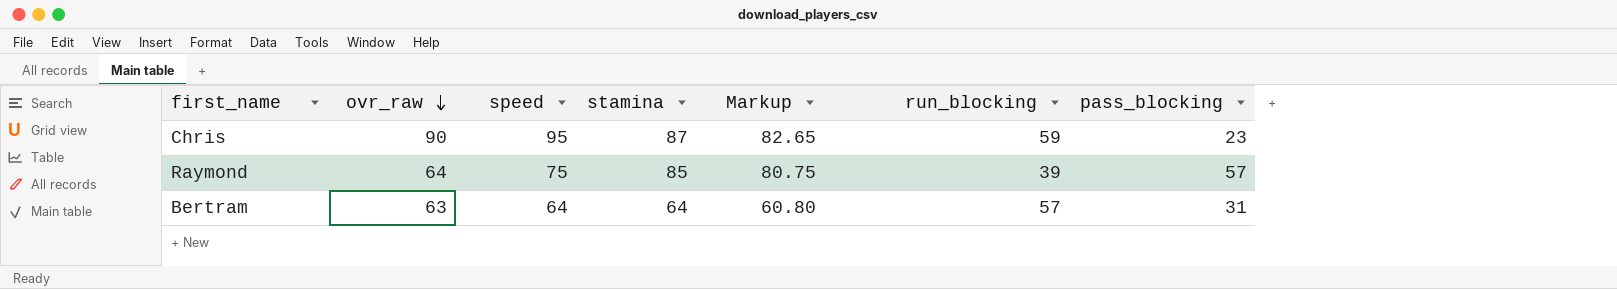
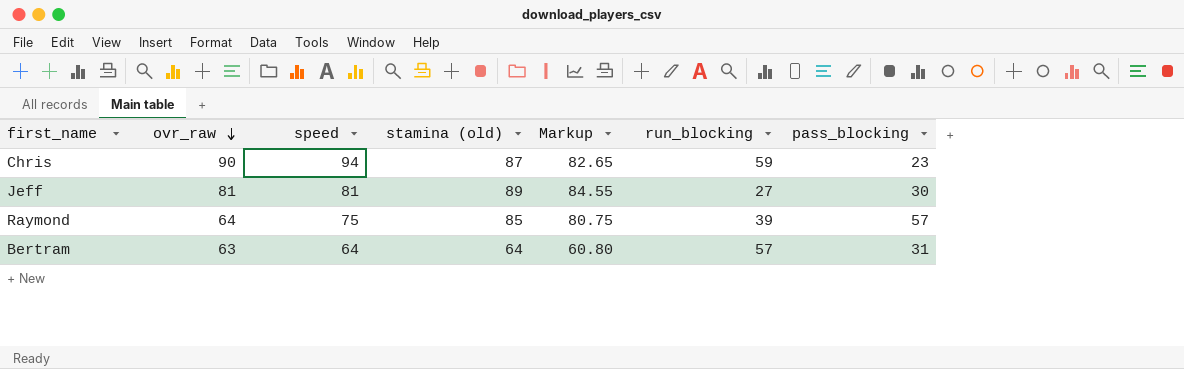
column name: stamina -> stamina (old)
Chris | speed: 95 -> 94
row Jeff: none -> 81 | 81 | 89 | 84.55 | 27 | 30

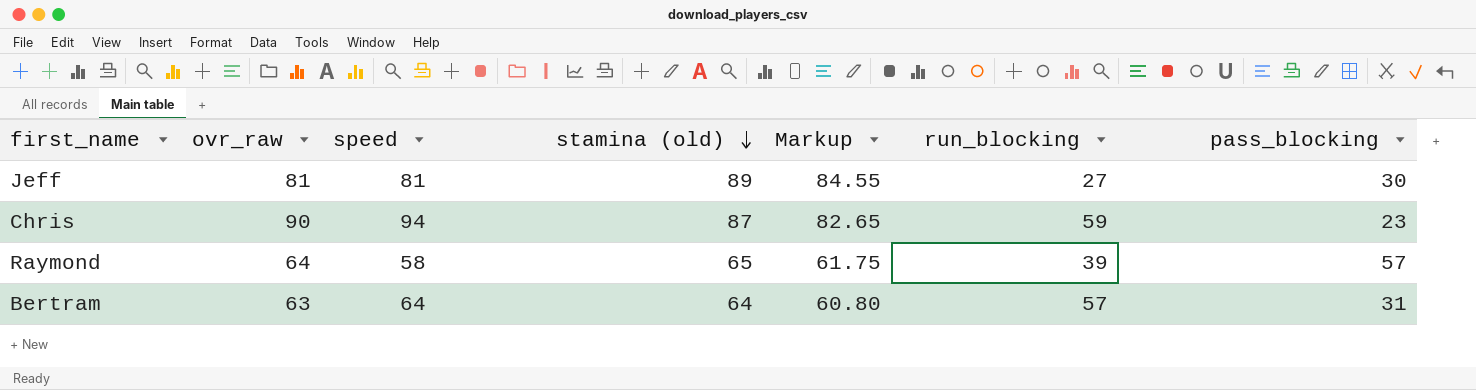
row order: ovr_raw descending -> stamina (old) descending
Raymond | speed: 75 -> 58
Raymond | stamina (old): 85 -> 65
Raymond | Markup: 80.75 -> 61.75

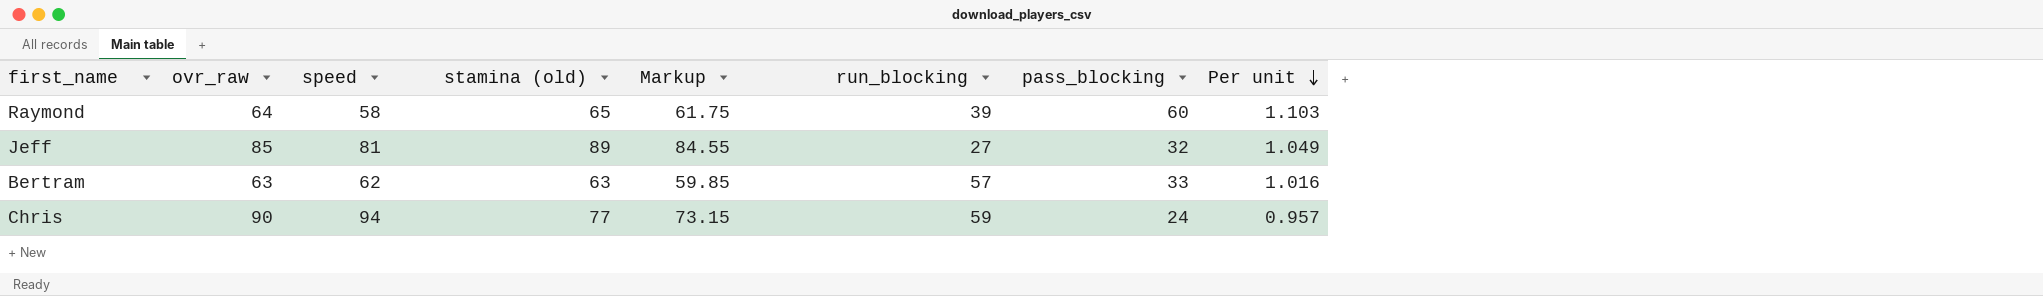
row order: stamina (old) descending -> Per unit descending
column Per unit | formula: none -> [ovr_raw] / [speed]
Raymond | pass_blocking: 57 -> 60
Jeff | ovr_raw: 81 -> 85
Jeff | pass_blocking: 30 -> 32
Bertram | speed: 64 -> 62
Bertram | stamina (old): 64 -> 63
Bertram | Markup: 60.80 -> 59.85
Bertram | pass_blocking: 31 -> 33
Chris | stamina (old): 87 -> 77
Chris | Markup: 82.65 -> 73.15
Chris | pass_blocking: 23 -> 24

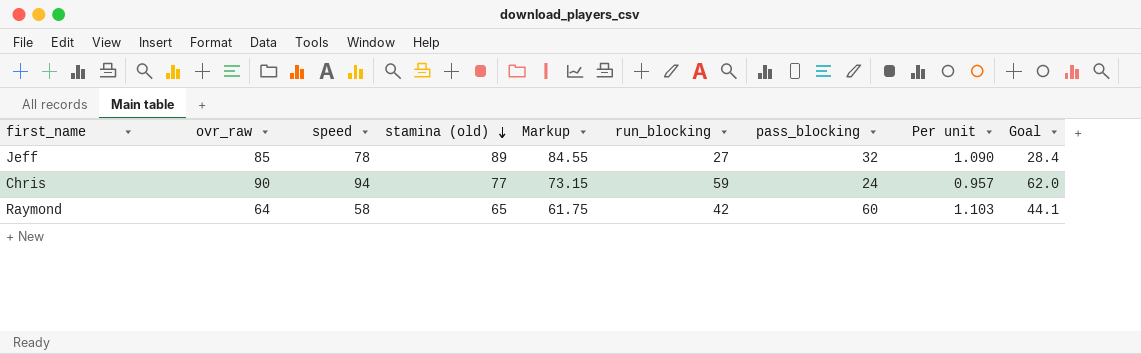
row order: Per unit descending -> stamina (old) descending
column Goal | formula: none -> [run_blocking] * 1.05
row Bertram: 63 | 62 | 63 | 59.85 | 57 | 33 | 1.016 -> none
Jeff | speed: 81 -> 78
Jeff | Per unit: 1.049 -> 1.090
Raymond | run_blocking: 39 -> 42

